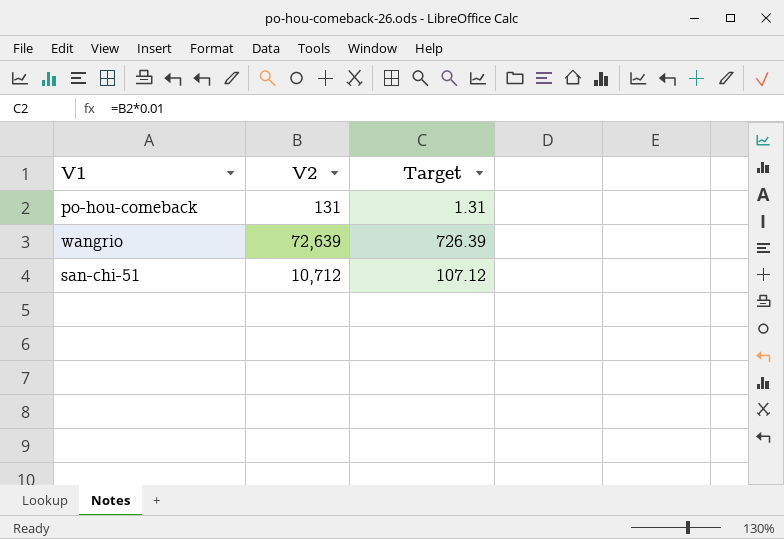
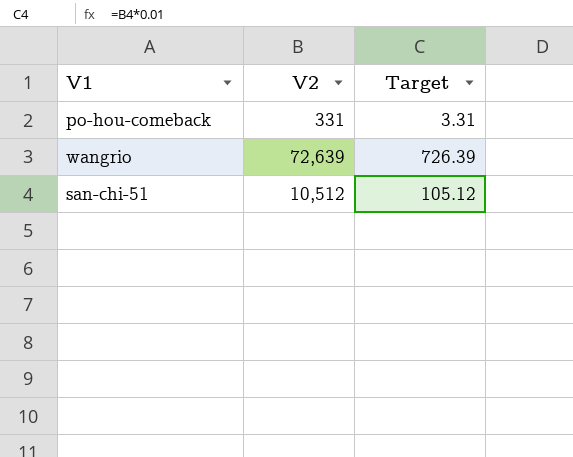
po-hou-comeback | V2: 131 -> 331
po-hou-comeback | Target: 1.31 -> 3.31
san-chi-51 | V2: 10,712 -> 10,512
san-chi-51 | Target: 107.12 -> 105.12

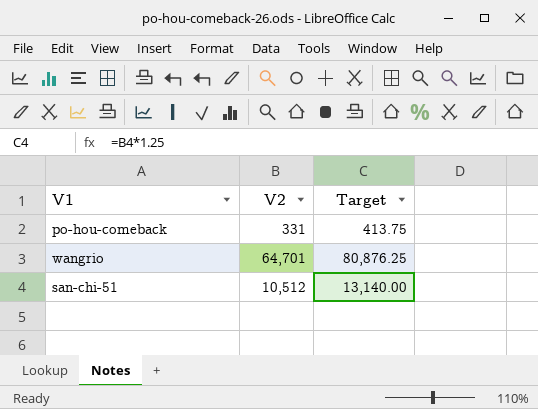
column Target | formula: [V2] * 0.01 -> [V2] * 1.25
wangrio | V2: 72,639 -> 64,701

